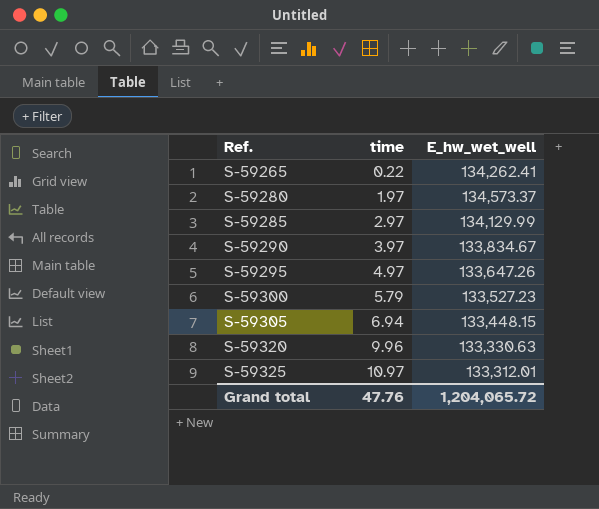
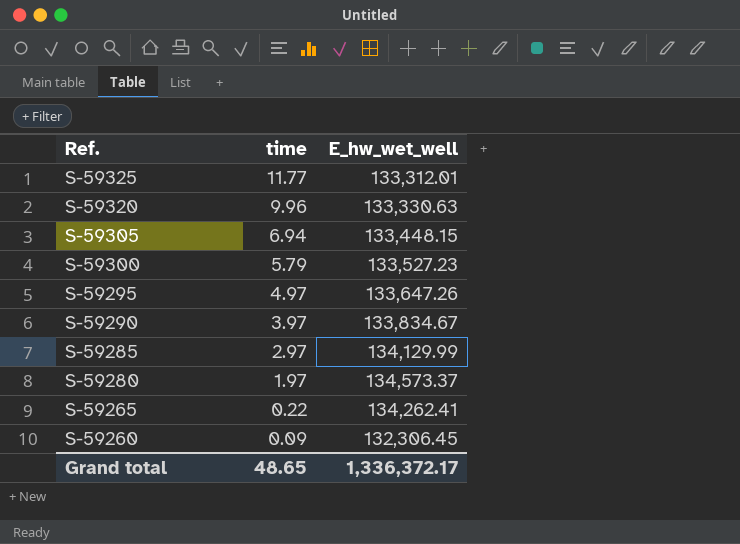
row order: Ref. ascending -> Ref. descending
S-59325 | time: 10.97 -> 11.77
row S-59260: none -> 0.09 | 132,306.45
Grand total | time: 47.76 -> 48.65
Grand total | E_hw_wet_well: 1,204,065.72 -> 1,336,372.17

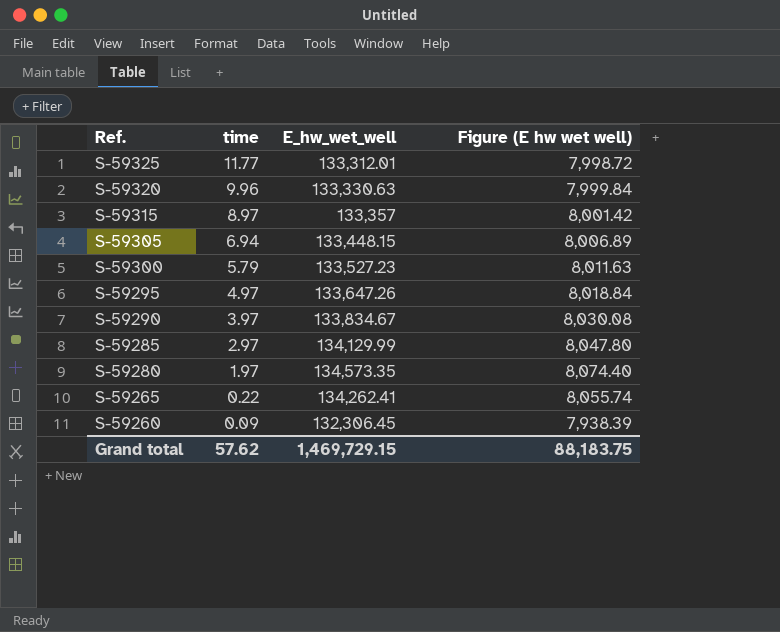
column Figure (E hw wet well) | formula: none -> [E_hw_wet_well] * 0.06
row S-59315: none -> 8.97 | 133,357 | 8,001.42
S-59280 | E_hw_wet_well: 134,573.37 -> 134,573.35
Grand total | time: 48.65 -> 57.62
Grand total | E_hw_wet_well: 1,336,372.17 -> 1,469,729.15

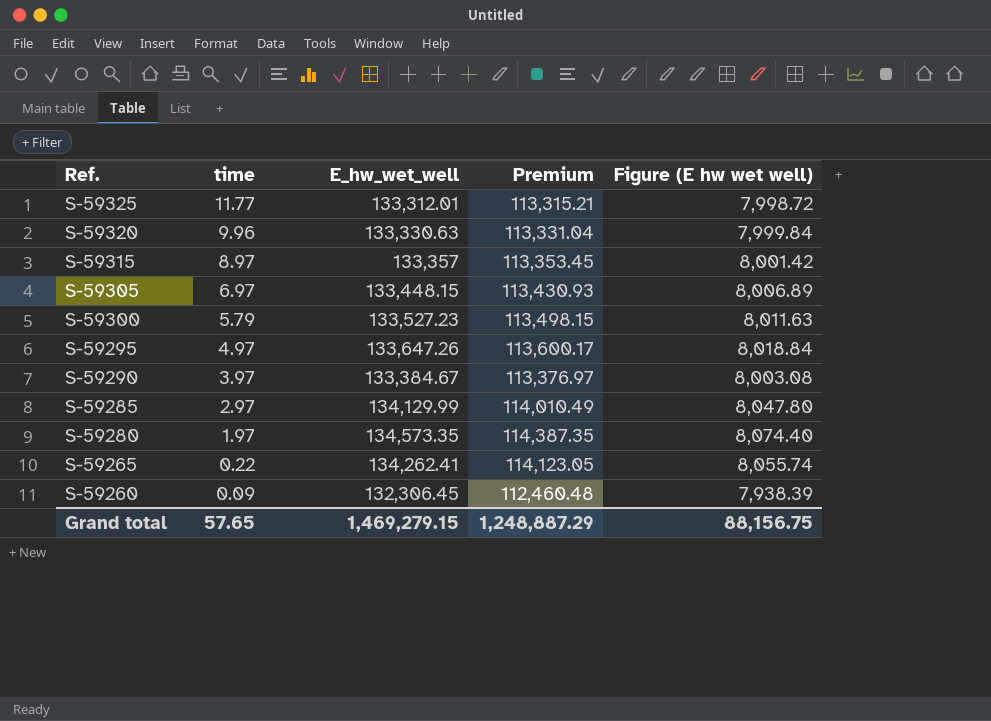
column Premium | formula: none -> [E_hw_wet_well] * 0.85
S-59305 | time: 6.94 -> 6.97
S-59290 | E_hw_wet_well: 133,834.67 -> 133,384.67
S-59290 | Figure (E hw wet well): 8,030.08 -> 8,003.08
Grand total | time: 57.62 -> 57.65
Grand total | E_hw_wet_well: 1,469,729.15 -> 1,469,279.15
Grand total | Figure (E hw wet well): 88,183.75 -> 88,156.75

